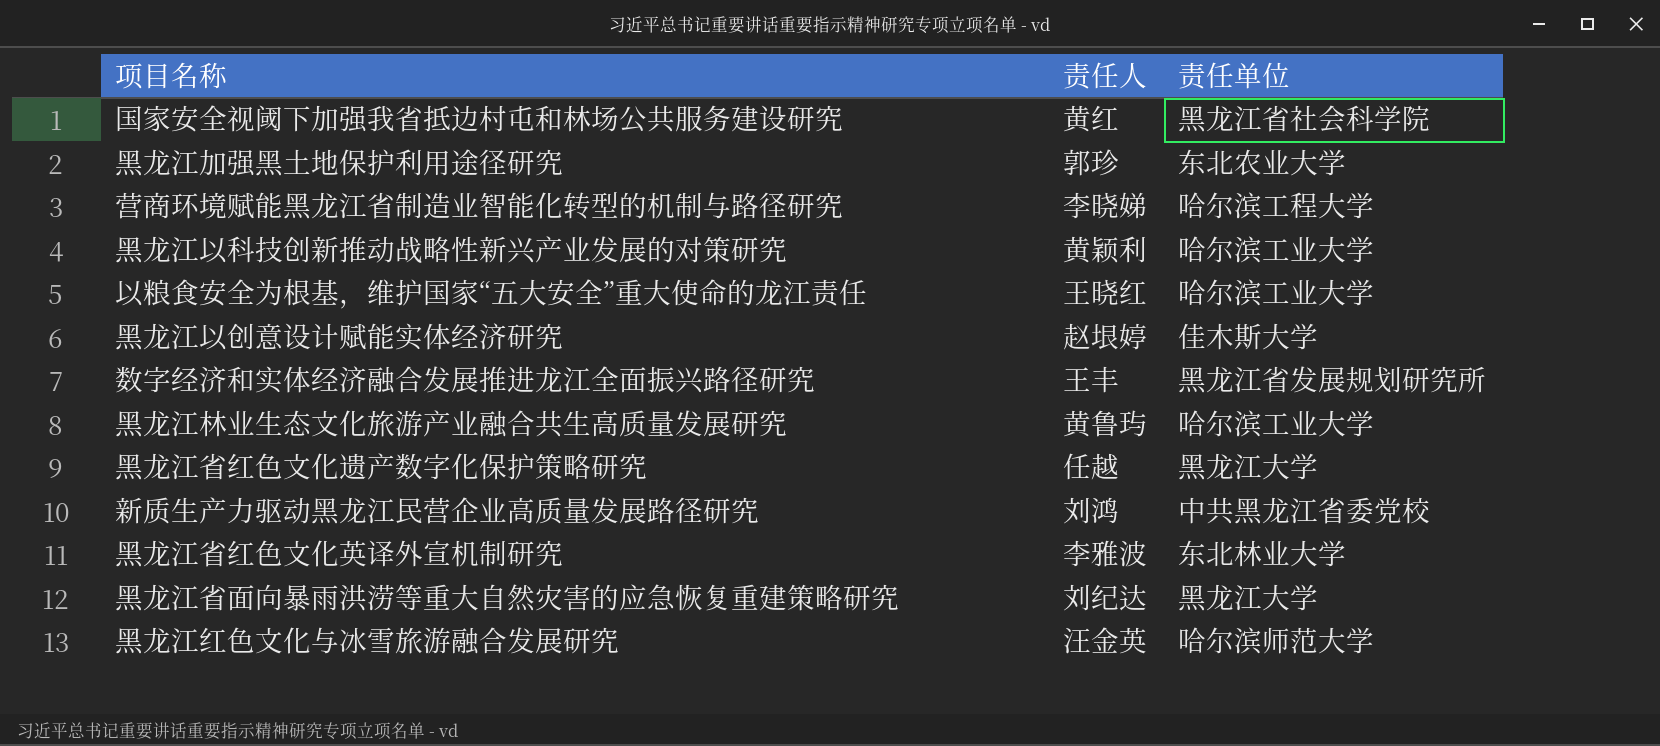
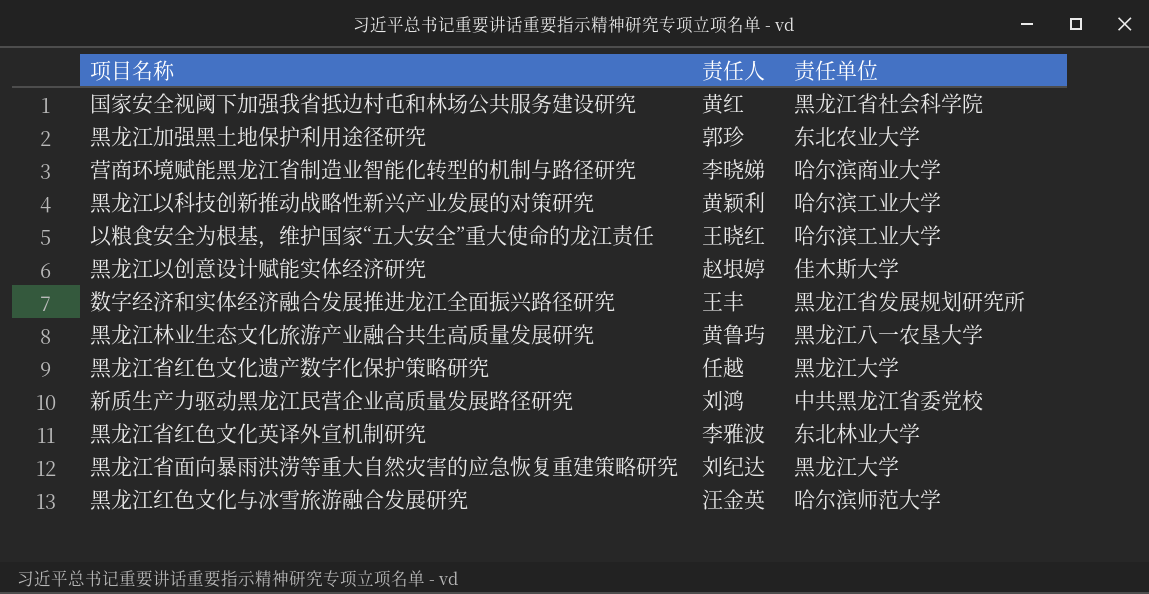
营商环境赋能黑龙江省制造业智能化转型的机制与路径研究 | 责任单位: 哈尔滨工程大学 -> 哈尔滨商业大学
黑龙江林业生态文化旅游产业融合共生高质量发展研究 | 责任单位: 哈尔滨工业大学 -> 黑龙江八一农垦大学

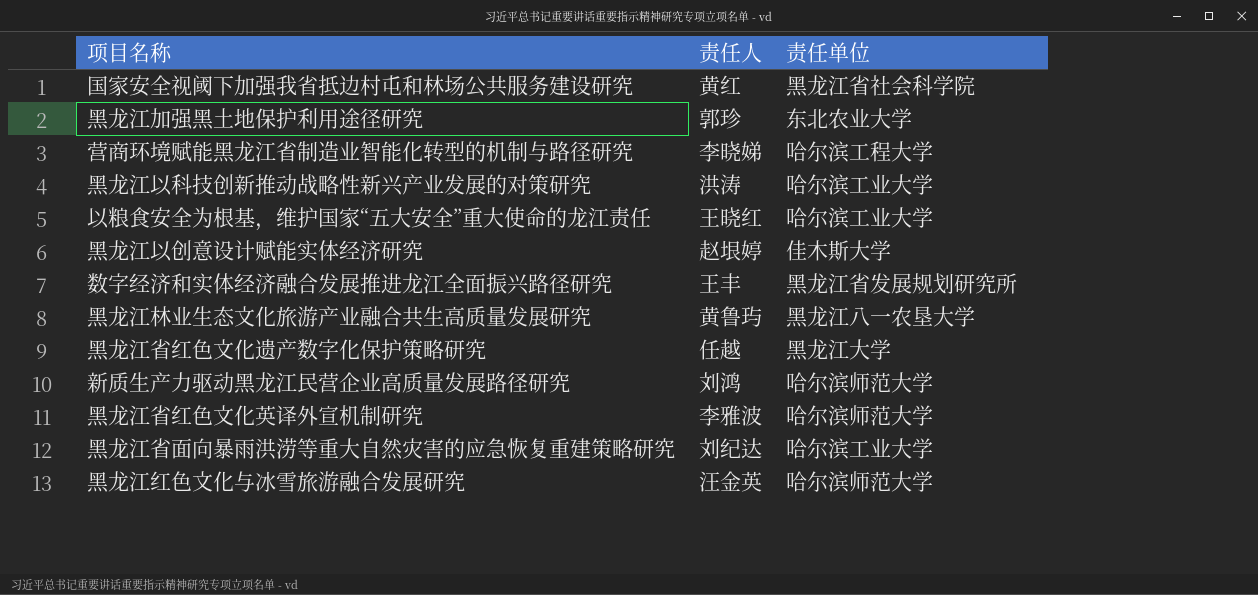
营商环境赋能黑龙江省制造业智能化转型的机制与路径研究 | 责任单位: 哈尔滨商业大学 -> 哈尔滨工程大学
黑龙江以科技创新推动战略性新兴产业发展的对策研究 | 责任人: 黄颖利 -> 洪涛
新质生产力驱动黑龙江民营企业高质量发展路径研究 | 责任单位: 中共黑龙江省委党校 -> 哈尔滨师范大学
黑龙江省红色文化英译外宣机制研究 | 责任单位: 东北林业大学 -> 哈尔滨师范大学
黑龙江省面向暴雨洪涝等重大自然灾害的应急恢复重建策略研究 | 责任单位: 黑龙江大学 -> 哈尔滨工业大学

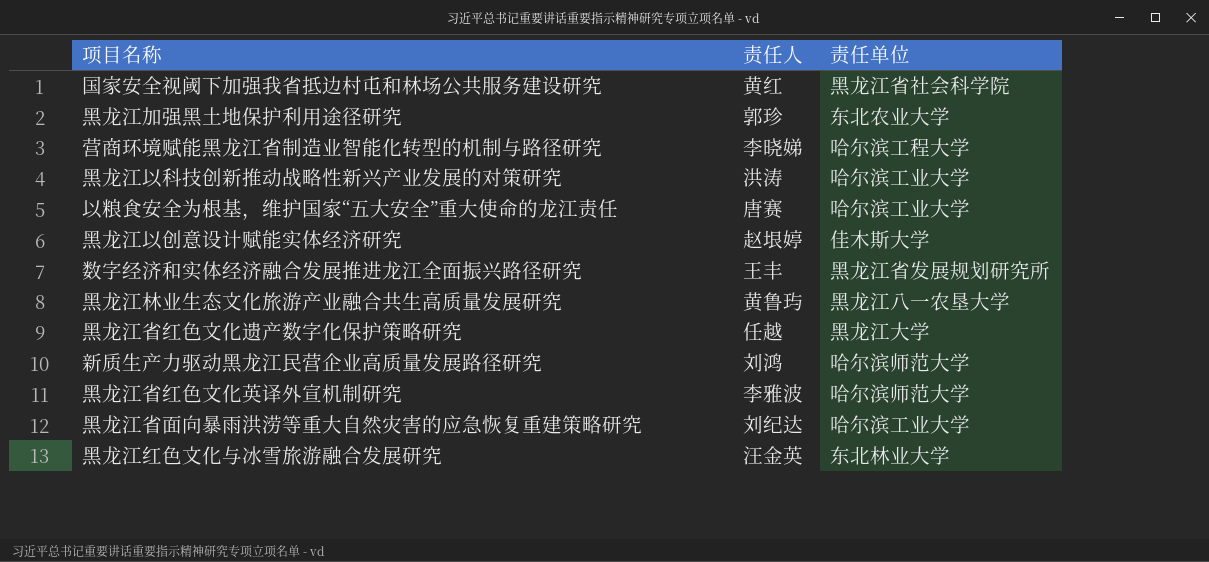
以粮食安全为根基，维护国家“五大安全”重大使命的龙江责任 | 责任人: 王晓红 -> 唐赛
黑龙江红色文化与冰雪旅游融合发展研究 | 责任单位: 哈尔滨师范大学 -> 东北林业大学

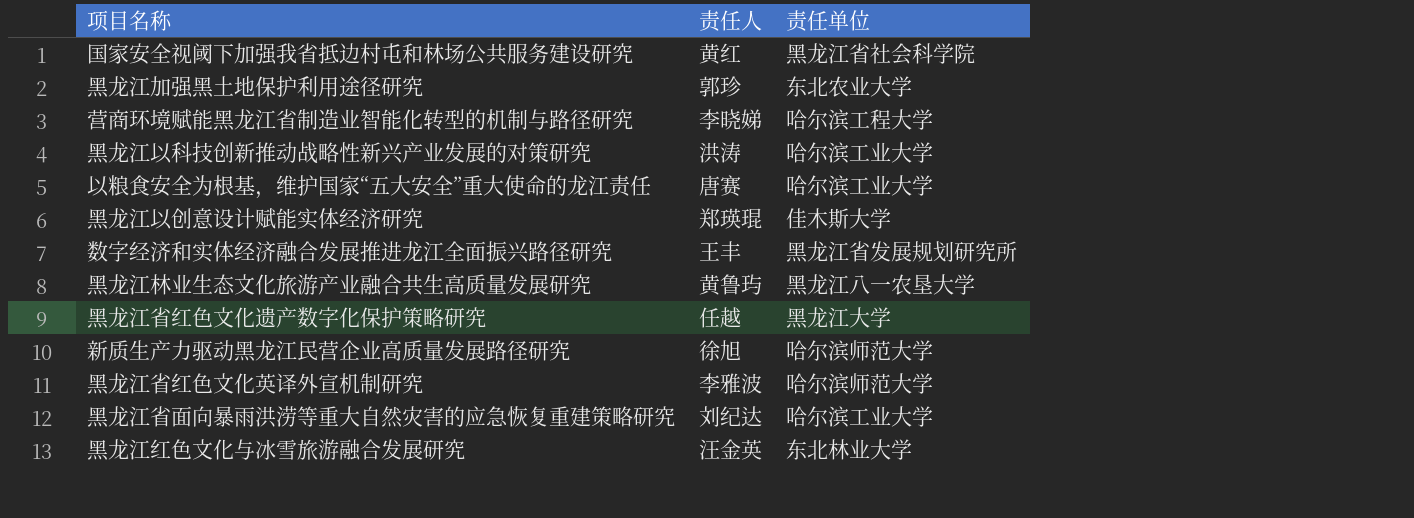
黑龙江以创意设计赋能实体经济研究 | 责任人: 赵垠婷 -> 郑瑛琨
新质生产力驱动黑龙江民营企业高质量发展路径研究 | 责任人: 刘鸿 -> 徐旭

